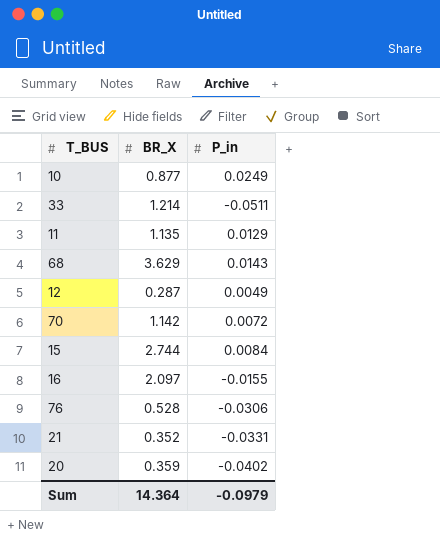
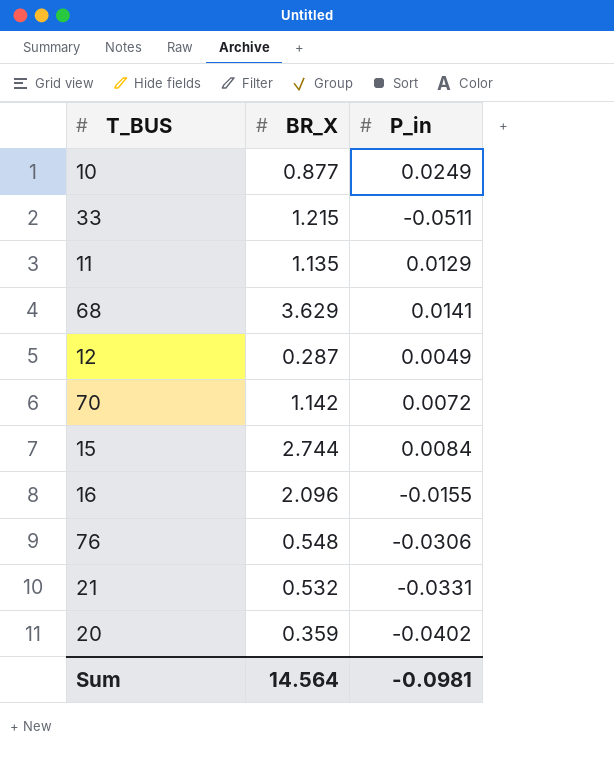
33 | BR_X: 1.214 -> 1.215
68 | P_in: 0.0143 -> 0.0141
16 | BR_X: 2.097 -> 2.096
76 | BR_X: 0.528 -> 0.548
21 | BR_X: 0.352 -> 0.532
Sum | BR_X: 14.364 -> 14.564
Sum | P_in: -0.0979 -> -0.0981

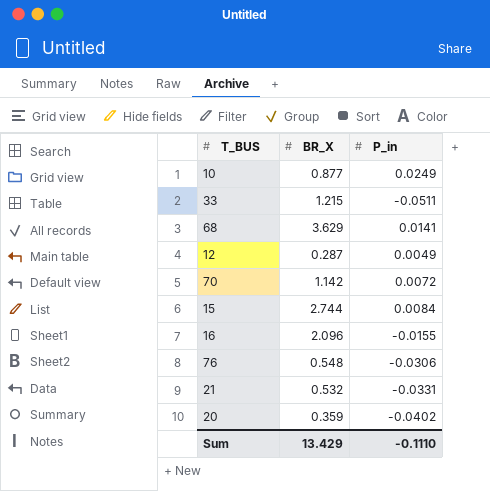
row 11: 1.135 | 0.0129 -> none
Sum | BR_X: 14.564 -> 13.429
Sum | P_in: -0.0981 -> -0.1110

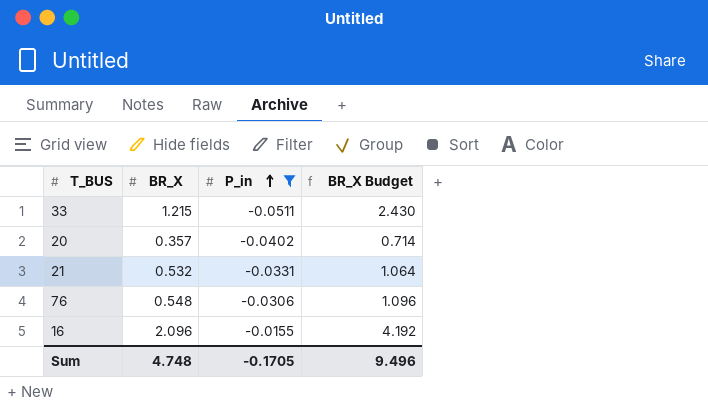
filter: none -> P_in <= -0.0155
row order: none -> P_in ascending
column BR_X Budget | formula: none -> [BR_X] * 2
20 | BR_X: 0.359 -> 0.357
Sum | BR_X: 13.429 -> 4.748
Sum | P_in: -0.1110 -> -0.1705

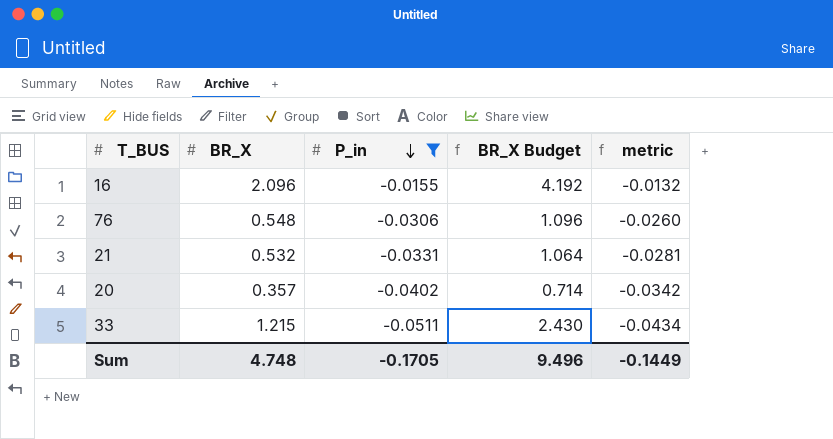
row order: P_in ascending -> P_in descending
column metric | formula: none -> [P_in] * 0.85

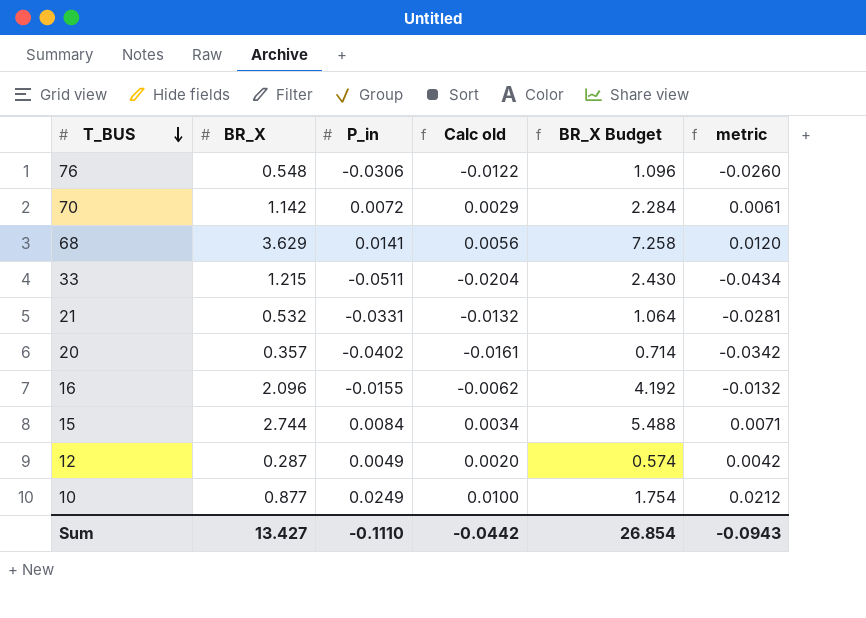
filter: P_in <= -0.0155 -> none
row order: P_in descending -> T_BUS descending
column Calc old | formula: none -> [P_in] * 0.4
Sum | BR_X: 4.748 -> 13.427
Sum | P_in: -0.1705 -> -0.1110
Sum | BR_X Budget: 9.496 -> 26.854
Sum | metric: -0.1449 -> -0.0943

